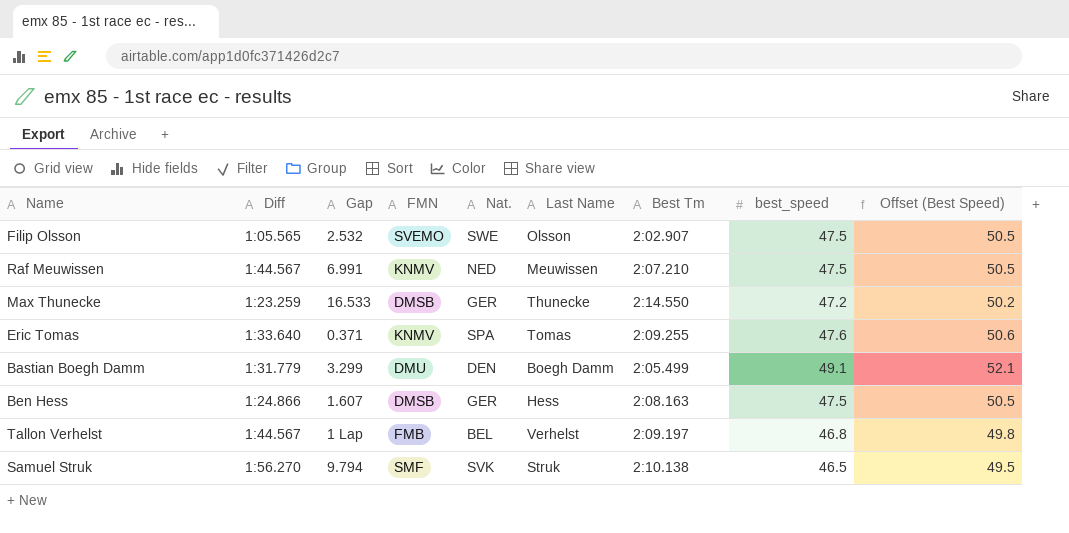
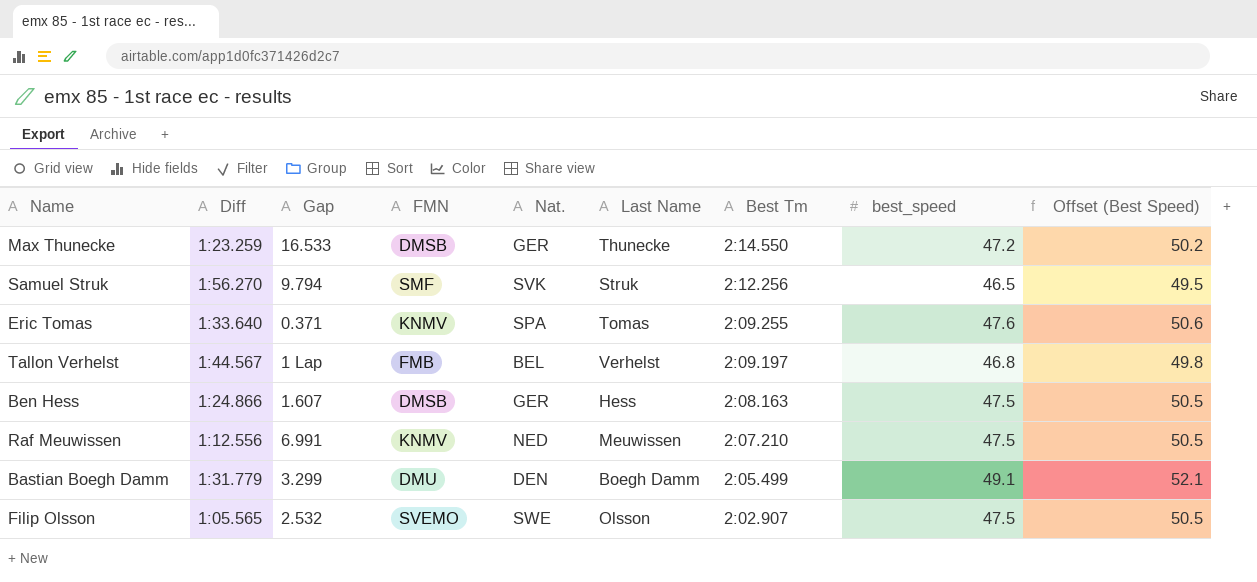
row order: none -> Best Tm descending
Samuel Struk | Best Tm: 2:10.138 -> 2:12.256
Raf Meuwissen | Diff: 1:44.567 -> 1:12.556

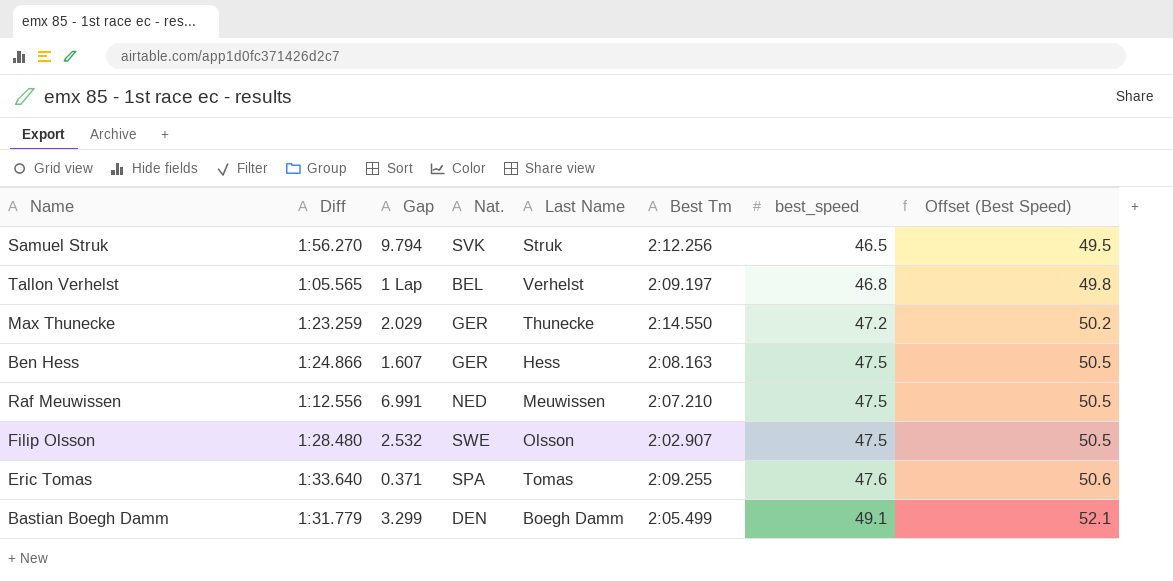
row order: Best Tm descending -> best_speed ascending
column FMN | position: 4 -> none
Tallon Verhelst | Diff: 1:44.567 -> 1:05.565
Max Thunecke | Gap: 16.533 -> 2.029
Filip Olsson | Diff: 1:05.565 -> 1:28.480

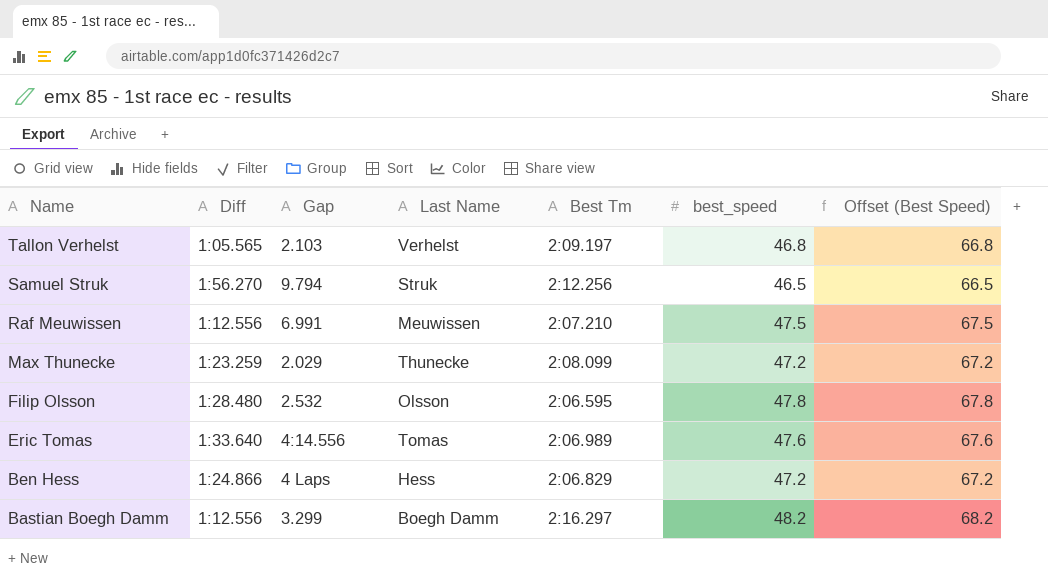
row order: best_speed ascending -> Name descending
column Nat. | position: 4 -> none
column Offset (Best Speed) | formula: [best_speed] + 3 -> [best_speed] + 20
Tallon Verhelst | Gap: 1 Lap -> 2.103
Max Thunecke | Best Tm: 2:14.550 -> 2:08.099
Filip Olsson | Best Tm: 2:02.907 -> 2:06.595
Filip Olsson | best_speed: 47.5 -> 47.8
Eric Tomas | Gap: 0.371 -> 4:14.556
Eric Tomas | Best Tm: 2:09.255 -> 2:06.989
Ben Hess | Gap: 1.607 -> 4 Laps
Ben Hess | Best Tm: 2:08.163 -> 2:06.829
Ben Hess | best_speed: 47.5 -> 47.2
Bastian Boegh Damm | Diff: 1:31.779 -> 1:12.556
Bastian Boegh Damm | Best Tm: 2:05.499 -> 2:16.297
Bastian Boegh Damm | best_speed: 49.1 -> 48.2

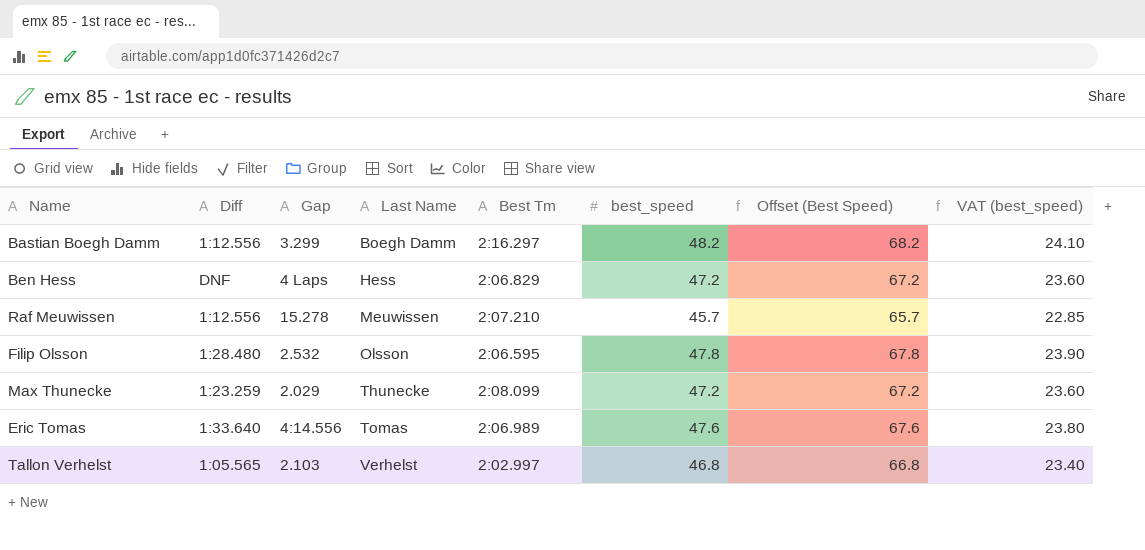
row order: Name descending -> Last Name ascending
column VAT (best_speed) | formula: none -> [best_speed] * 0.5
row Samuel Struk: 1:56.270 | 9.794 | Struk | 2:12.256 | 46.5 | 66.5 -> none
Ben Hess | Diff: 1:24.866 -> DNF
Raf Meuwissen | Gap: 6.991 -> 15.278
Raf Meuwissen | best_speed: 47.5 -> 45.7
Raf Meuwissen | Offset (Best Speed): 67.5 -> 65.7
Tallon Verhelst | Best Tm: 2:09.197 -> 2:02.997

